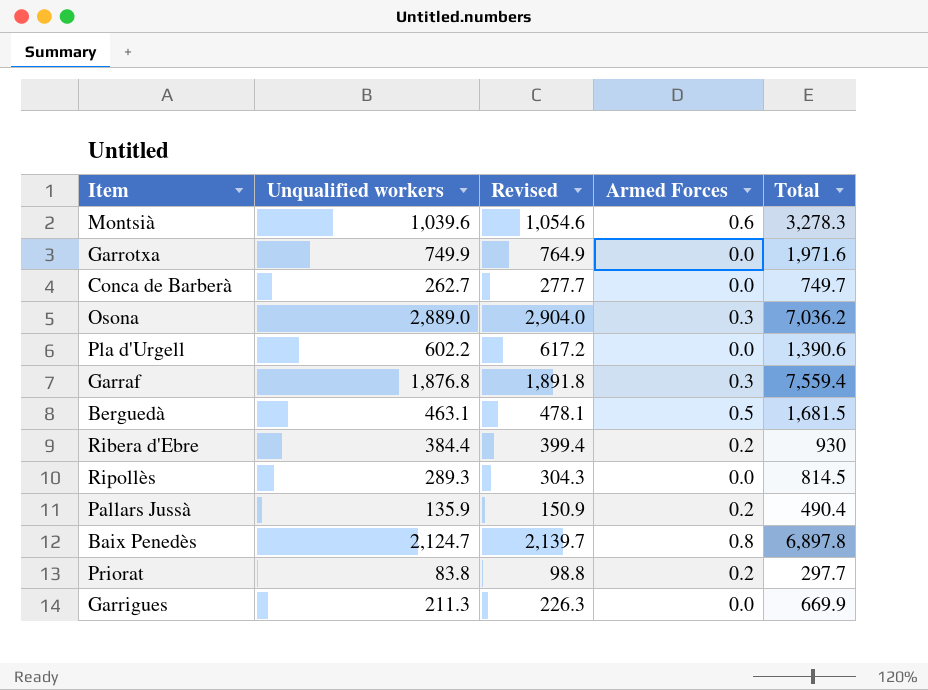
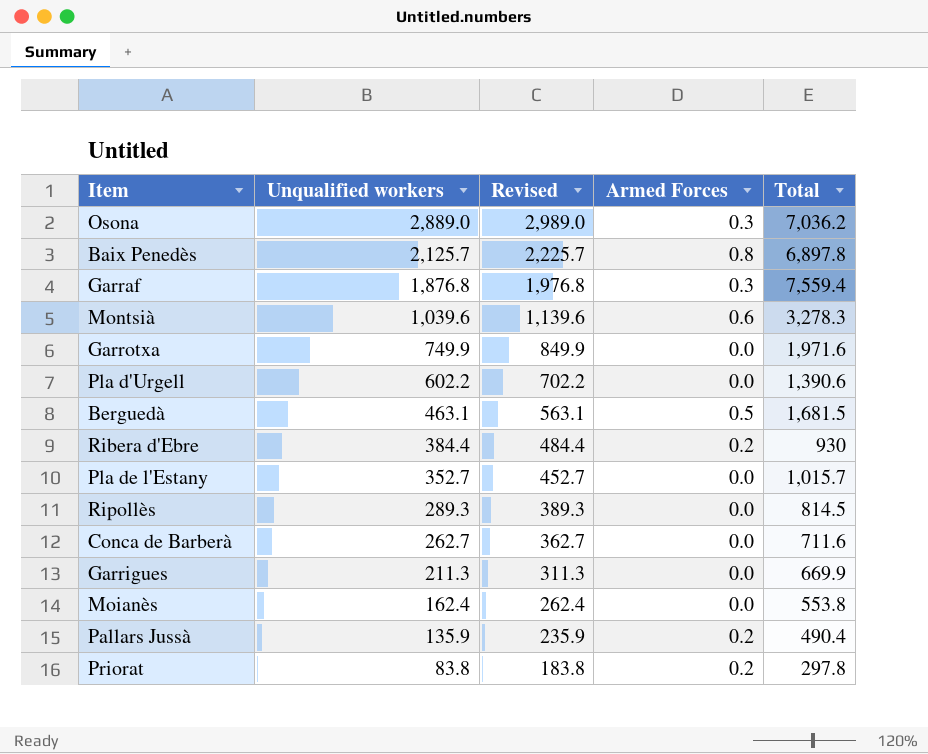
row order: none -> Unqualified workers descending
column Revised | formula: [Unqualified workers] + 15 -> [Unqualified workers] + 100
Baix Penedès | Unqualified workers: 2,124.7 -> 2,125.7
row Pla de l'Estany: none -> 352.7 | 452.7 | 0.0 | 1,015.7
Conca de Barberà | Total: 749.7 -> 711.6
row Moianès: none -> 162.4 | 262.4 | 0.0 | 553.8
Priorat | Total: 297.7 -> 297.8

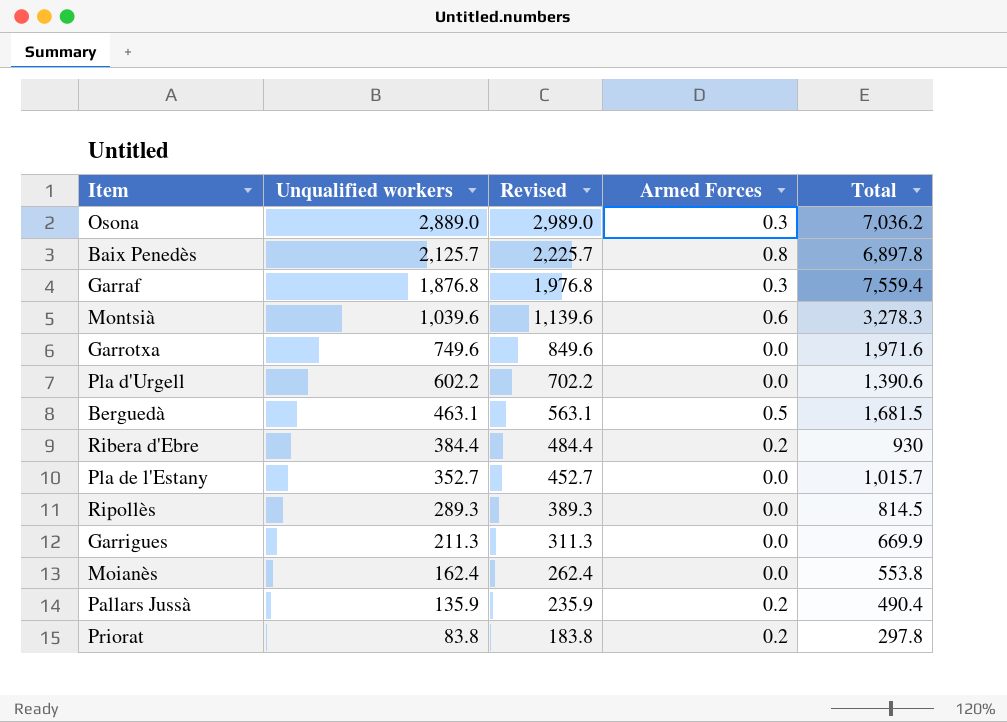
row Conca de Barberà: 262.7 | 362.7 | 0.0 | 711.6 -> none
Garrotxa | Unqualified workers: 749.9 -> 749.6
Garrotxa | Revised: 849.9 -> 849.6

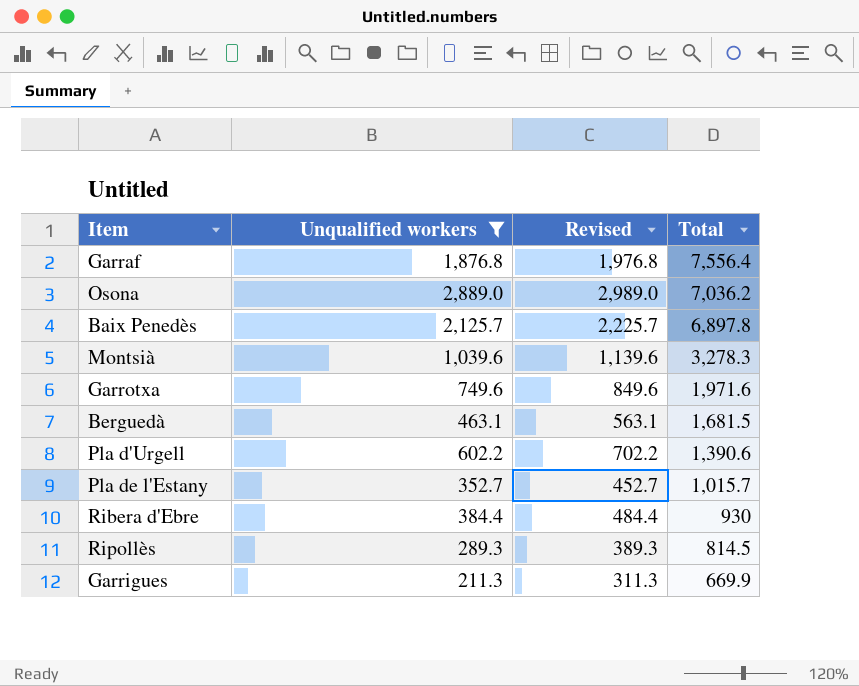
filter: none -> Unqualified workers >= 211.3
row order: Unqualified workers descending -> Total descending
column Armed Forces | position: 4 -> none
Garraf | Total: 7,559.4 -> 7,556.4

